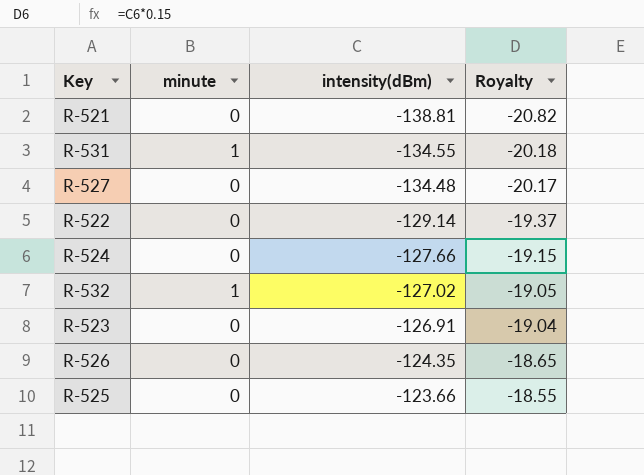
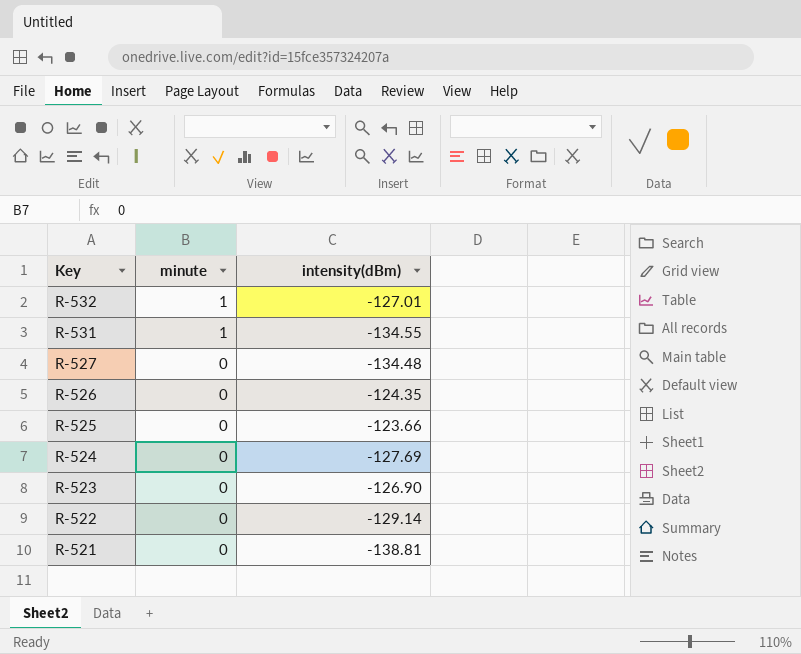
row order: intensity(dBm) ascending -> Key descending
column Royalty | formula: [intensity(dBm)] * 0.15 -> none
R-532 | intensity(dBm): -127.02 -> -127.01
R-524 | intensity(dBm): -127.66 -> -127.69
R-523 | intensity(dBm): -126.91 -> -126.90

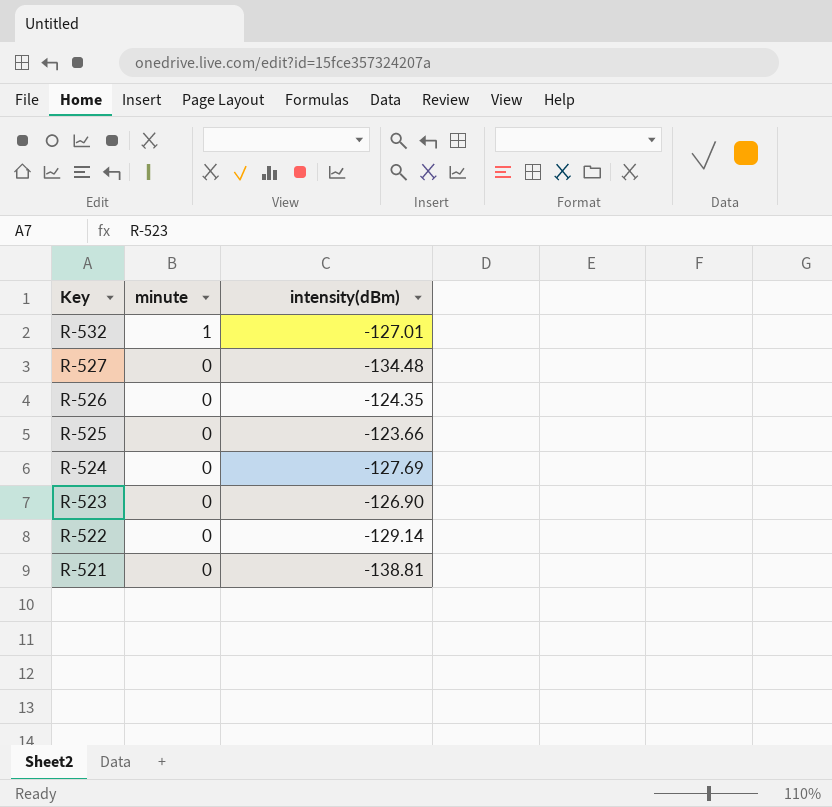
row R-531: 1 | -134.55 -> none

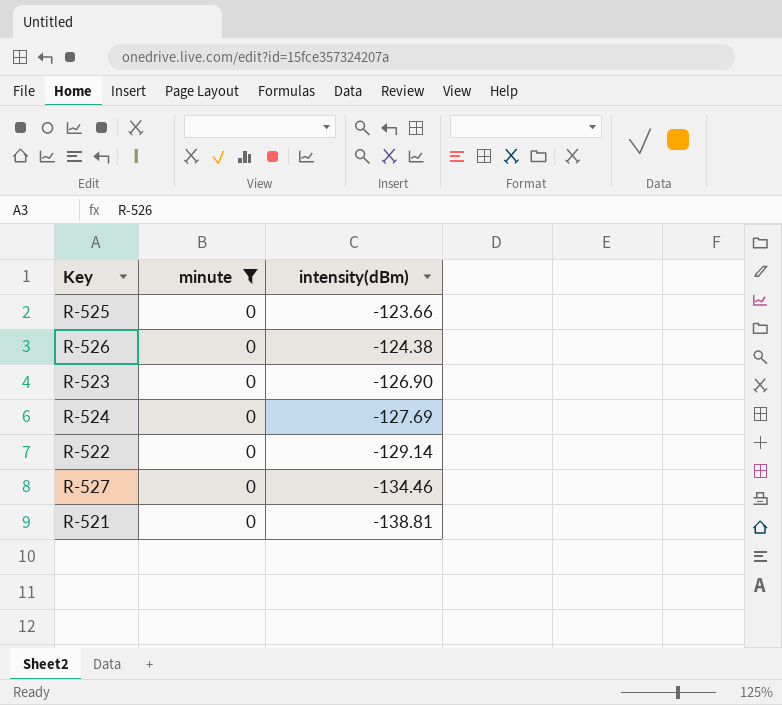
filter: none -> minute = 0
row order: Key descending -> intensity(dBm) descending
R-526 | intensity(dBm): -124.35 -> -124.38
R-527 | intensity(dBm): -134.48 -> -134.46

